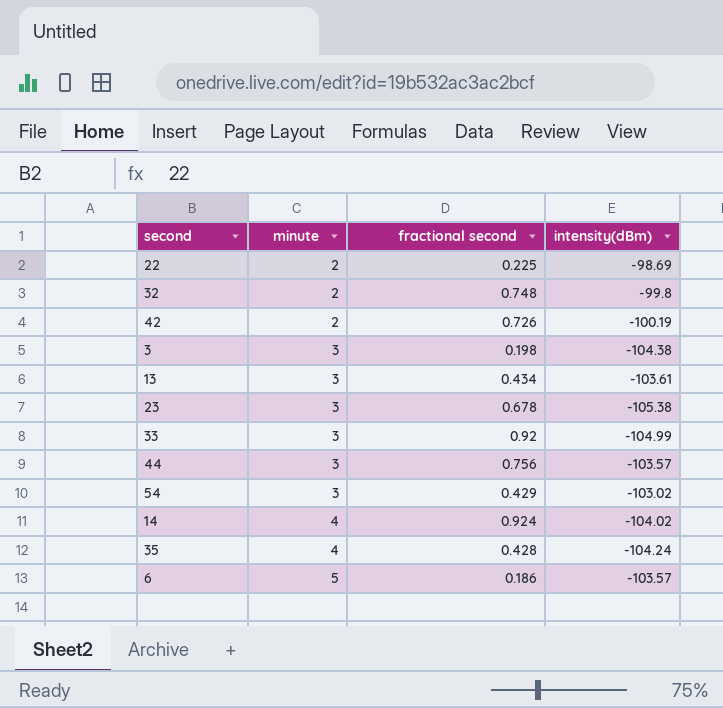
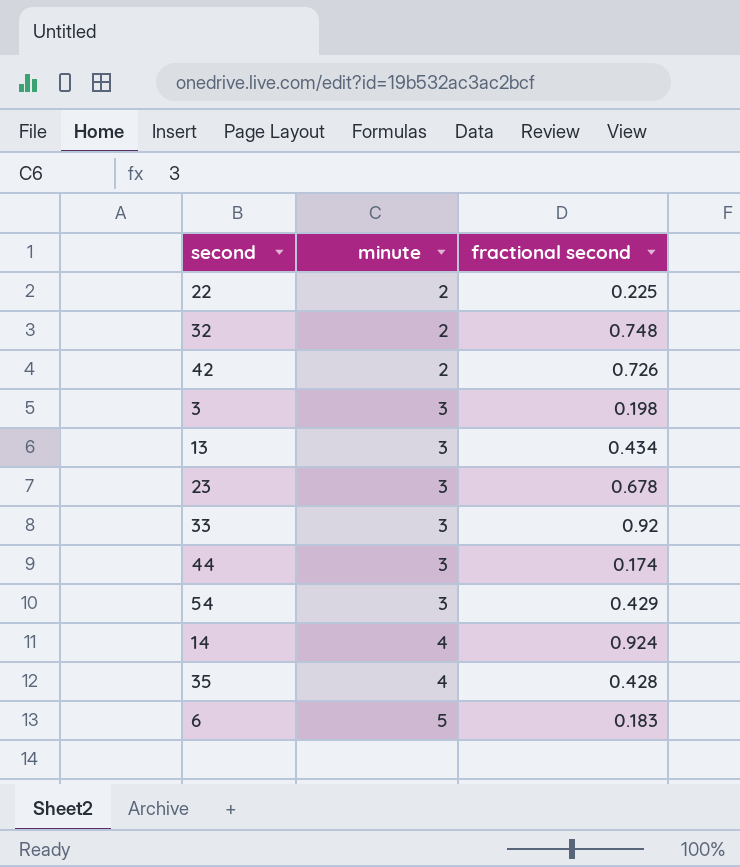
column intensity(dBm) | position: 4 -> none
44 | fractional second: 0.756 -> 0.174
6 | fractional second: 0.186 -> 0.183

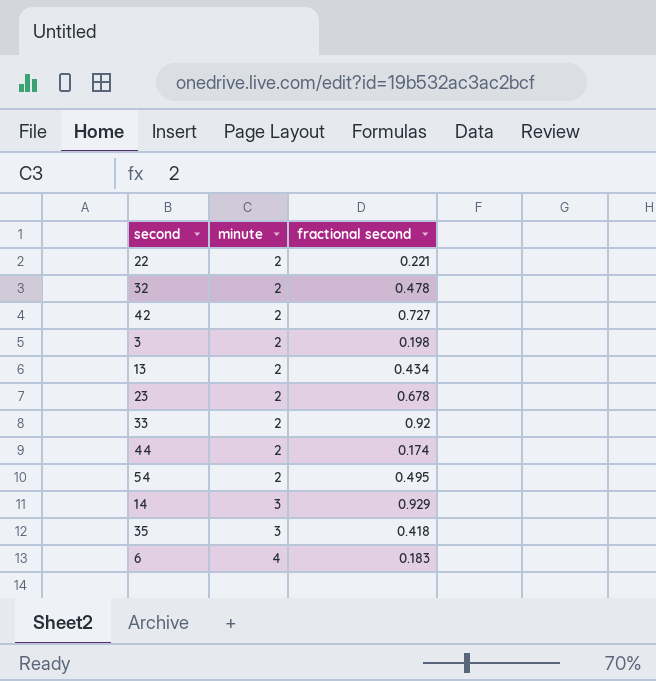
22 | fractional second: 0.225 -> 0.221
32 | fractional second: 0.748 -> 0.478
42 | fractional second: 0.726 -> 0.727
3 | minute: 3 -> 2
13 | minute: 3 -> 2
23 | minute: 3 -> 2
33 | minute: 3 -> 2
44 | minute: 3 -> 2
54 | minute: 3 -> 2
54 | fractional second: 0.429 -> 0.495
14 | minute: 4 -> 3
14 | fractional second: 0.924 -> 0.929
35 | minute: 4 -> 3
35 | fractional second: 0.428 -> 0.418
6 | minute: 5 -> 4

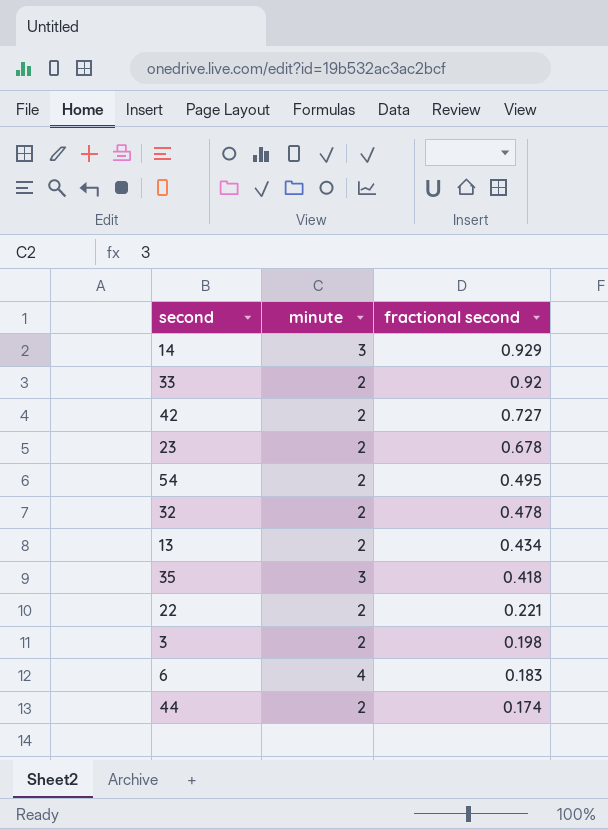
row order: minute ascending -> fractional second descending

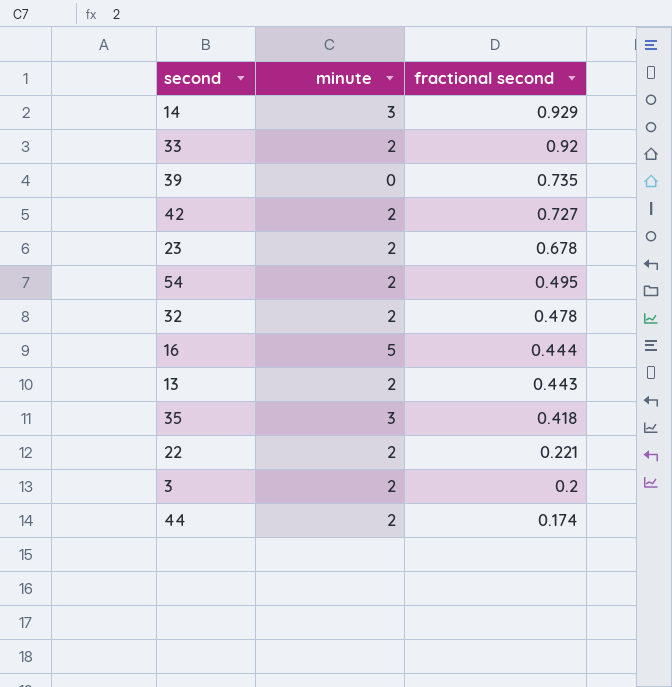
row 6: 4 | 0.183 -> none
row 39: none -> 0 | 0.735
row 16: none -> 5 | 0.444
13 | fractional second: 0.434 -> 0.443
3 | fractional second: 0.198 -> 0.2

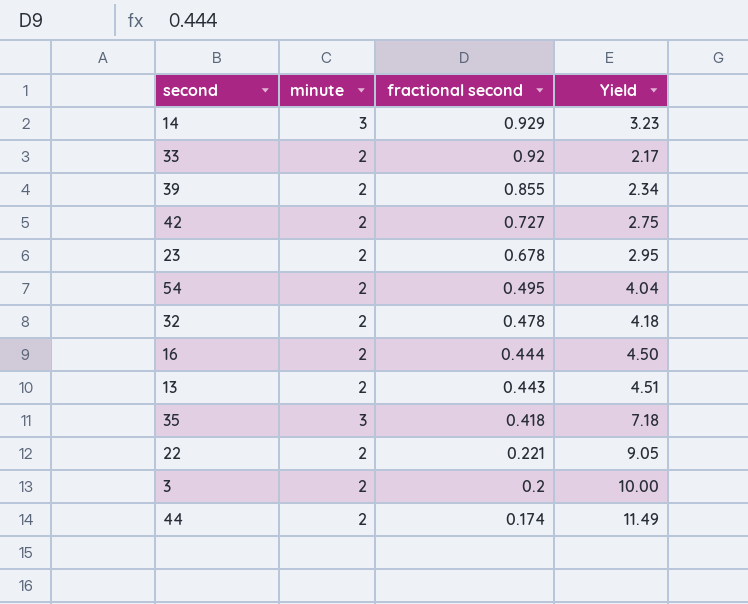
column Yield | formula: none -> [minute] / [fractional second]
39 | minute: 0 -> 2
39 | fractional second: 0.735 -> 0.855
16 | minute: 5 -> 2

